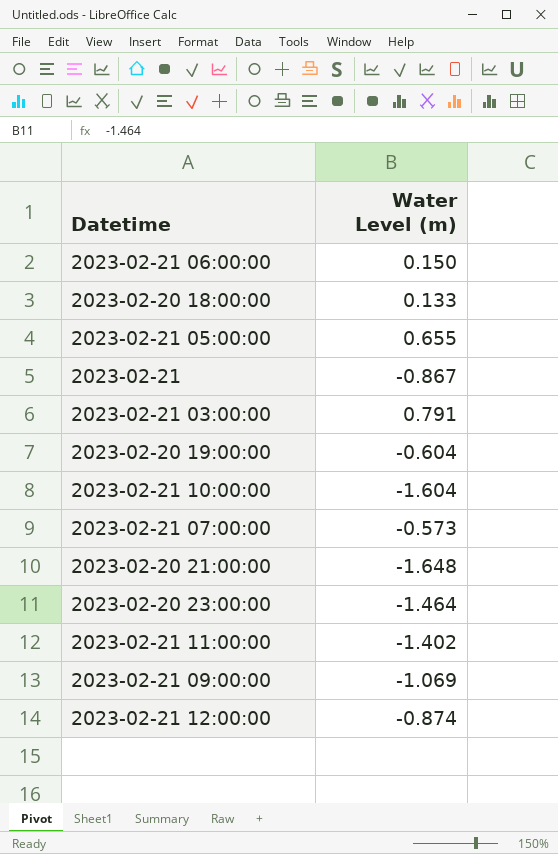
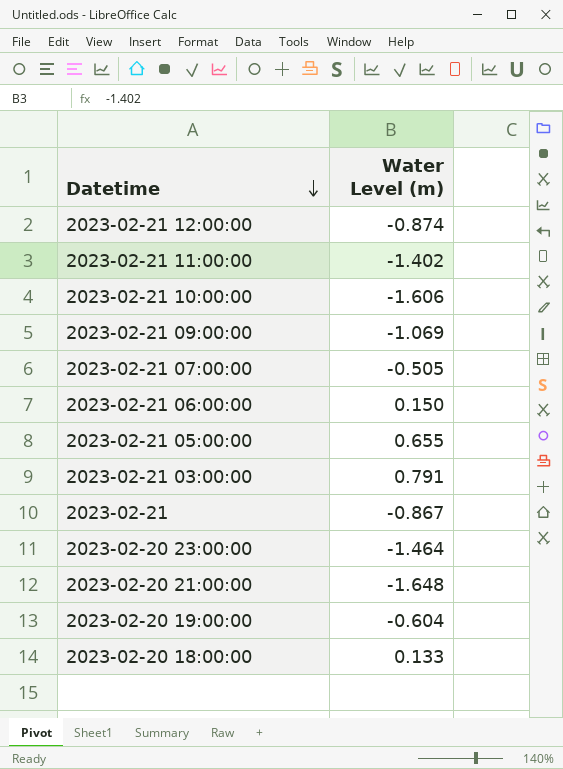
row order: none -> Datetime descending
2023-02-21 10:00:00 | Water Level (m): -1.604 -> -1.606
2023-02-21 07:00:00 | Water Level (m): -0.573 -> -0.505

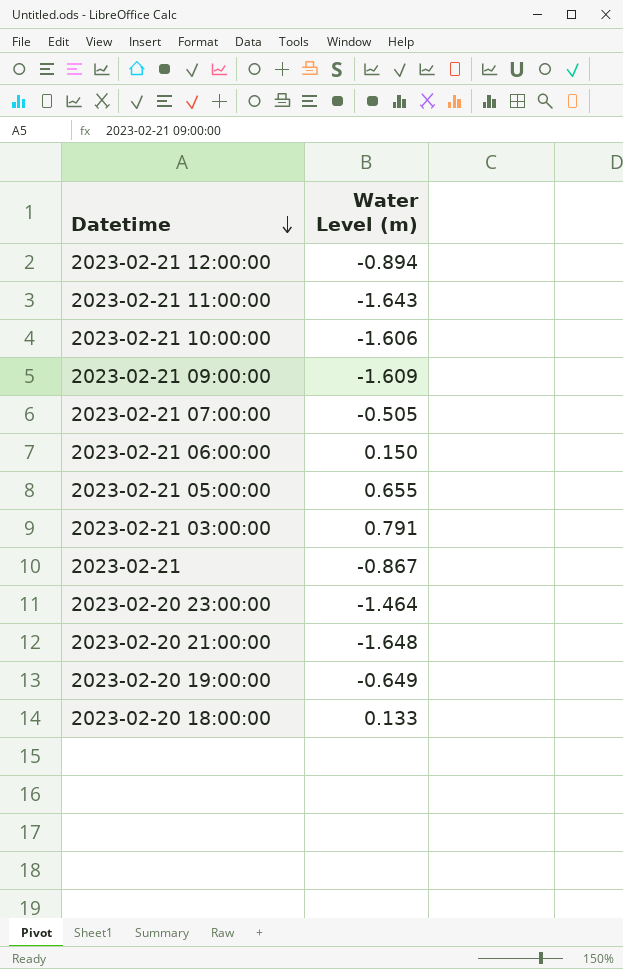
2023-02-21 12:00:00 | Water Level (m): -0.874 -> -0.894
2023-02-21 11:00:00 | Water Level (m): -1.402 -> -1.643
2023-02-21 09:00:00 | Water Level (m): -1.069 -> -1.609
2023-02-20 19:00:00 | Water Level (m): -0.604 -> -0.649

